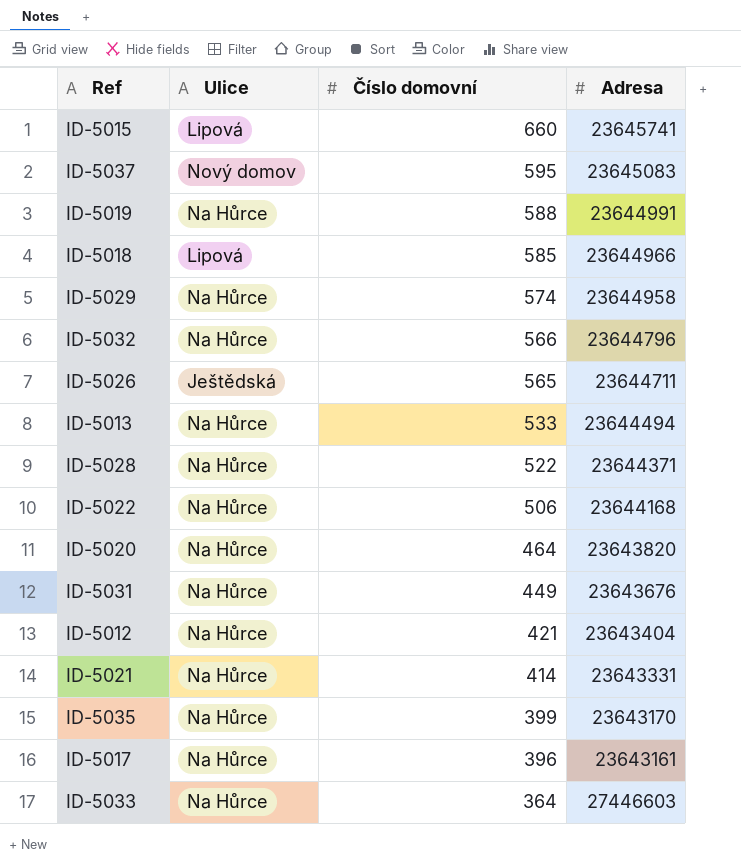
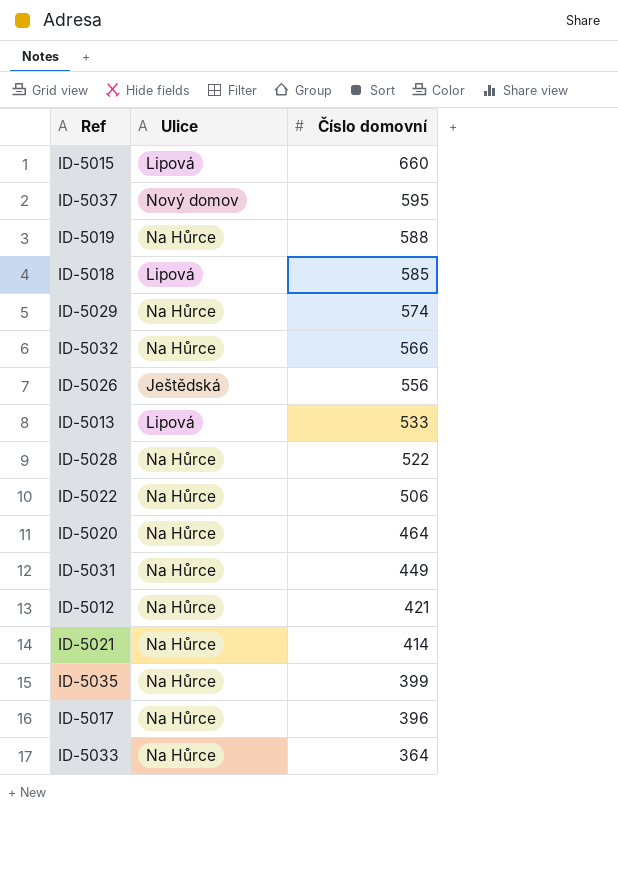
column Adresa | position: 4 -> none
ID-5026 | Číslo domovní: 565 -> 556
ID-5013 | Ulice: Na Hůrce -> Lipová

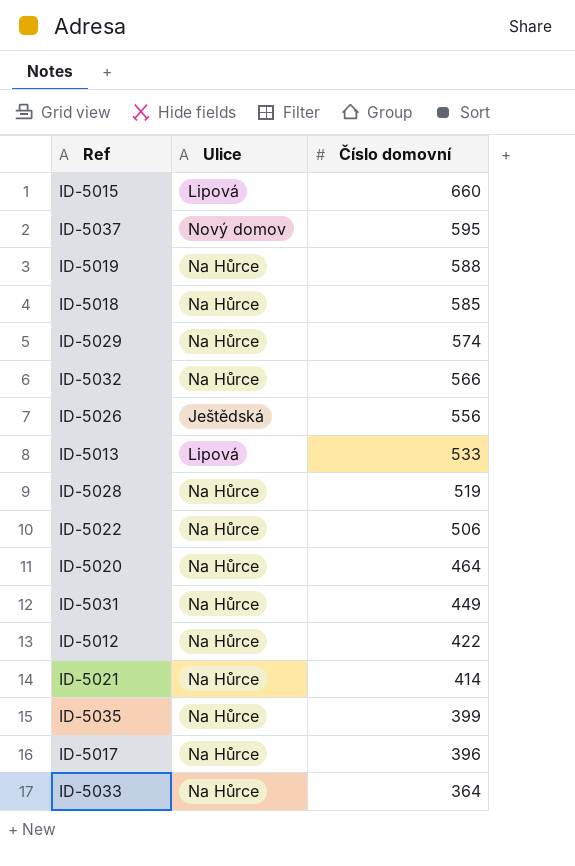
ID-5018 | Ulice: Lipová -> Na Hůrce
ID-5028 | Číslo domovní: 522 -> 519
ID-5012 | Číslo domovní: 421 -> 422

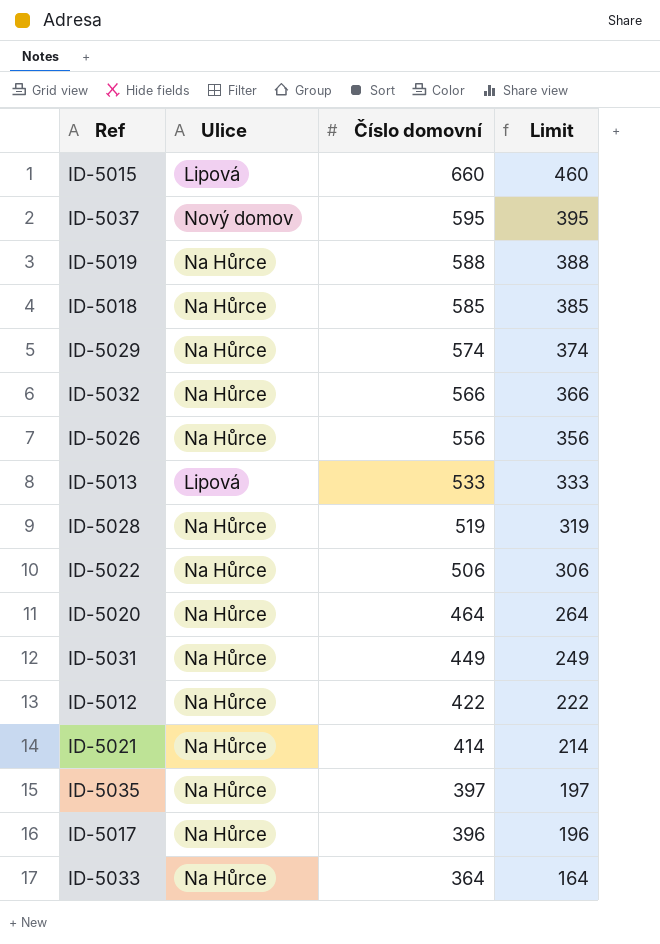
column Limit | formula: none -> [Číslo domovní] - 200
ID-5026 | Ulice: Ještědská -> Na Hůrce
ID-5035 | Číslo domovní: 399 -> 397

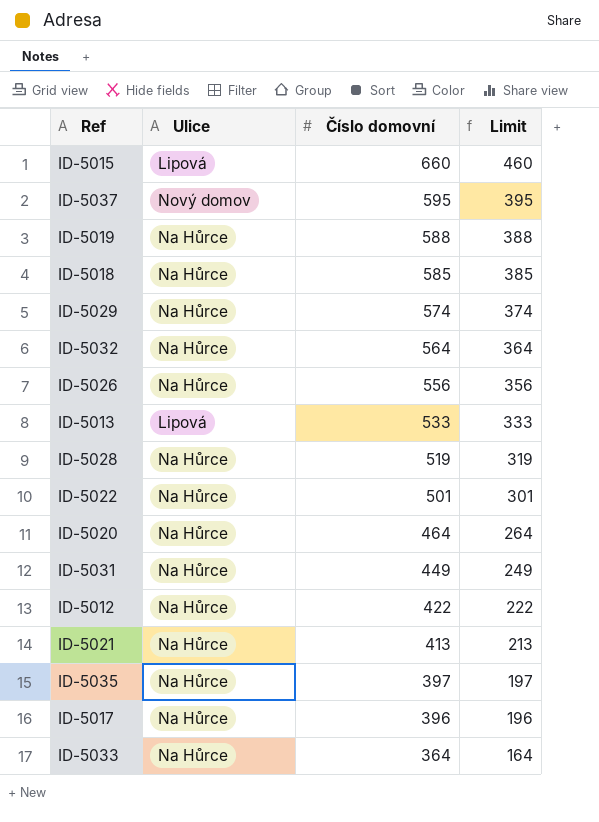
ID-5032 | Číslo domovní: 566 -> 564
ID-5032 | Limit: 366 -> 364
ID-5022 | Číslo domovní: 506 -> 501
ID-5022 | Limit: 306 -> 301
ID-5021 | Číslo domovní: 414 -> 413
ID-5021 | Limit: 214 -> 213

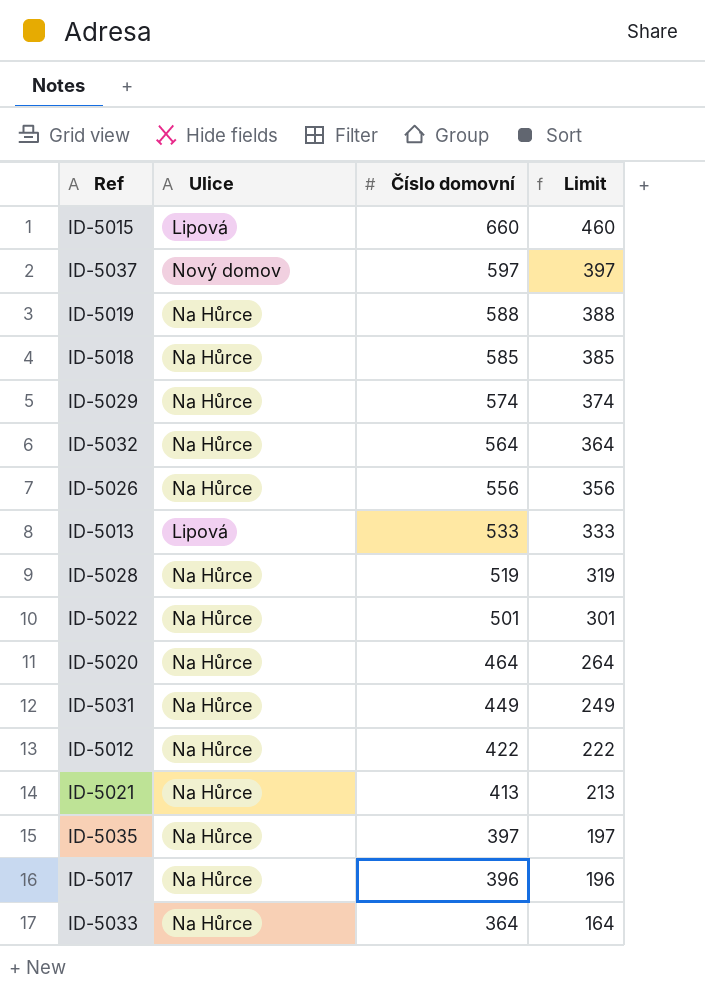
ID-5037 | Číslo domovní: 595 -> 597
ID-5037 | Limit: 395 -> 397

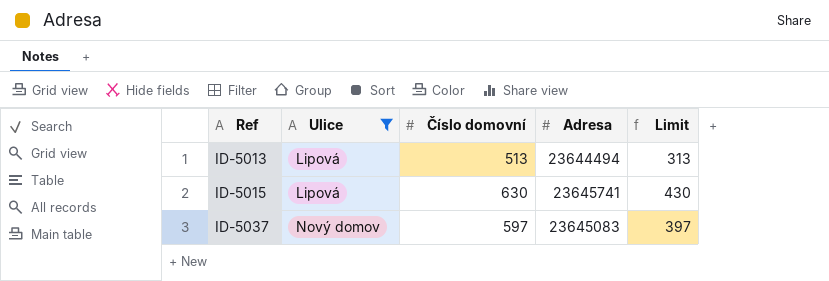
filter: none -> Ulice != Na Hůrce
row order: Číslo domovní descending -> Ref ascending
column Adresa | position: none -> 4
ID-5013 | Číslo domovní: 533 -> 513
ID-5013 | Limit: 333 -> 313
ID-5015 | Číslo domovní: 660 -> 630
ID-5015 | Limit: 460 -> 430

